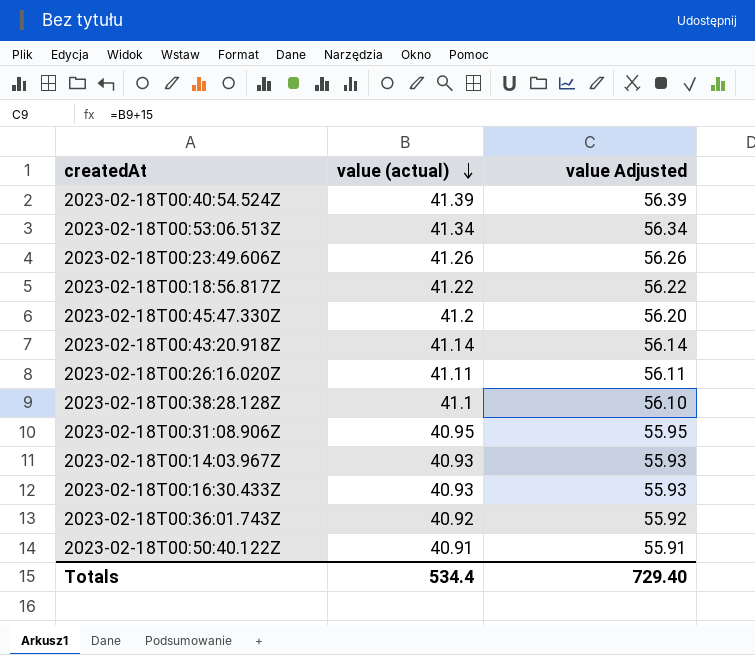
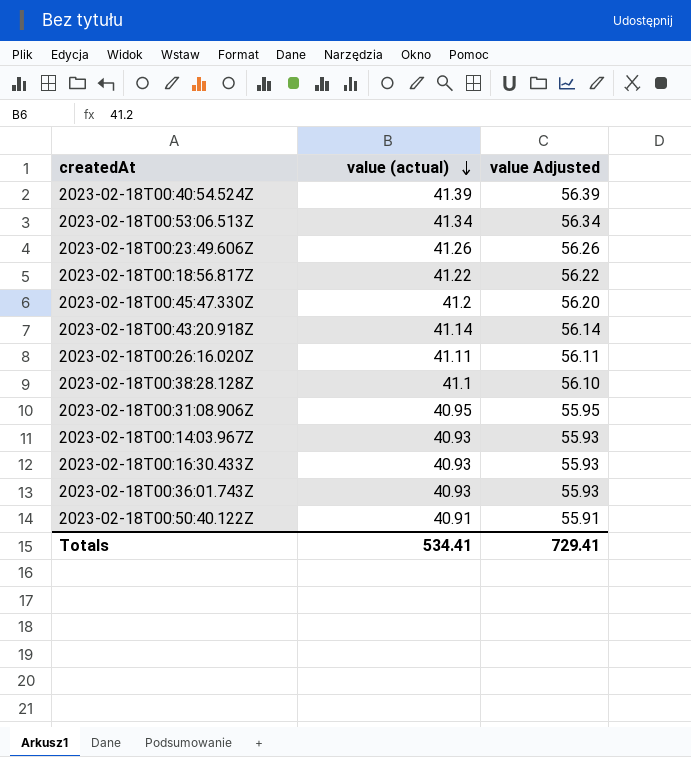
2023-02-18T00:36:01.743Z | value (actual): 40.92 -> 40.93
2023-02-18T00:36:01.743Z | value Adjusted: 55.92 -> 55.93
Totals | value (actual): 534.4 -> 534.41
Totals | value Adjusted: 729.40 -> 729.41

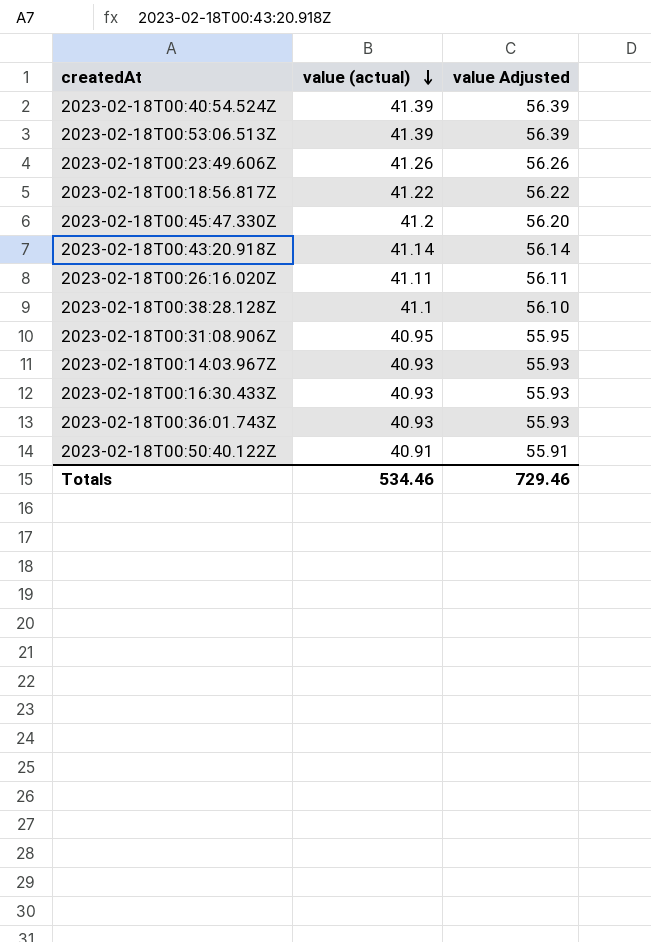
2023-02-18T00:53:06.513Z | value (actual): 41.34 -> 41.39
2023-02-18T00:53:06.513Z | value Adjusted: 56.34 -> 56.39
Totals | value (actual): 534.41 -> 534.46
Totals | value Adjusted: 729.41 -> 729.46

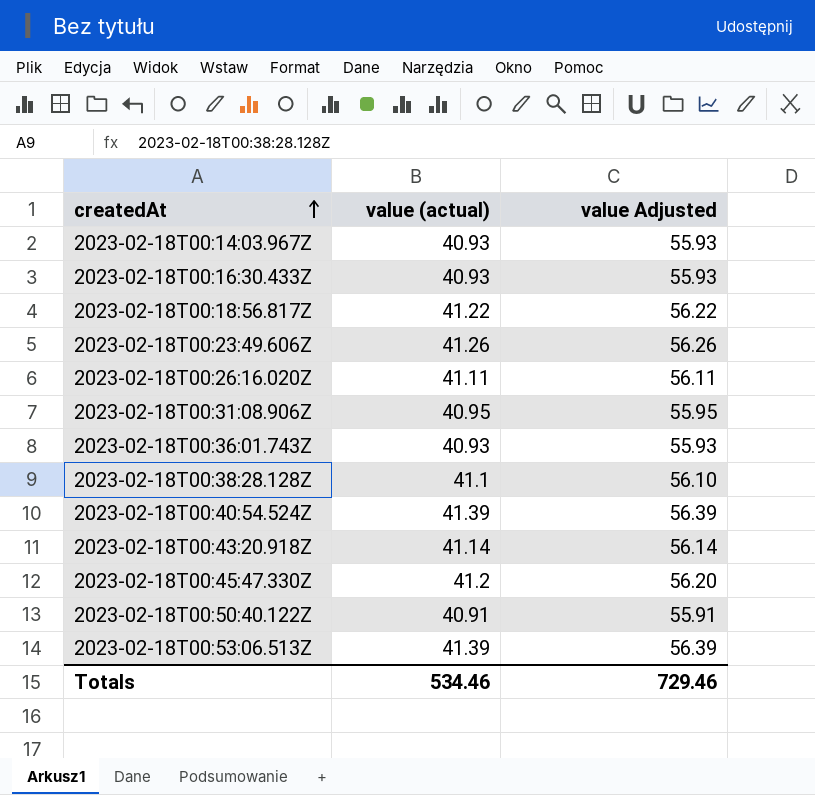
row order: value (actual) descending -> createdAt ascending

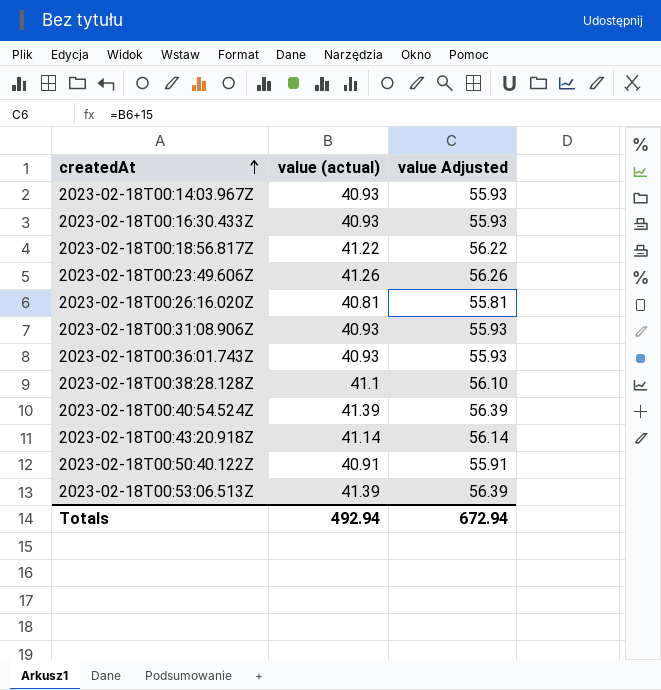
row 2023-02-18T00:45:47.330Z: 41.2 | 56.20 -> none
2023-02-18T00:26:16.020Z | value (actual): 41.11 -> 40.81
2023-02-18T00:26:16.020Z | value Adjusted: 56.11 -> 55.81
2023-02-18T00:31:08.906Z | value (actual): 40.95 -> 40.93
2023-02-18T00:31:08.906Z | value Adjusted: 55.95 -> 55.93
Totals | value (actual): 534.46 -> 492.94
Totals | value Adjusted: 729.46 -> 672.94

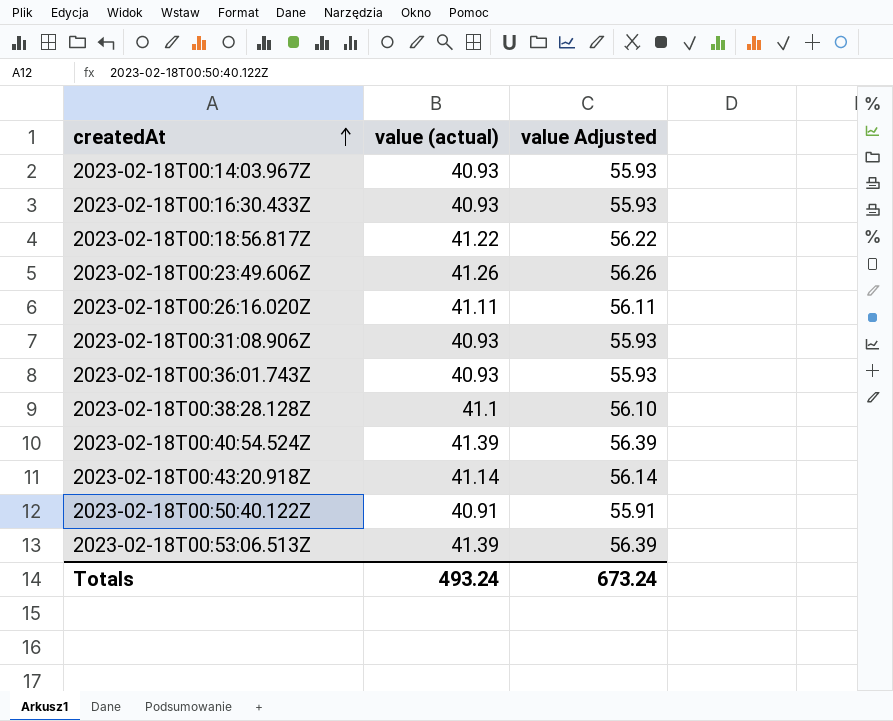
2023-02-18T00:26:16.020Z | value (actual): 40.81 -> 41.11
2023-02-18T00:26:16.020Z | value Adjusted: 55.81 -> 56.11
Totals | value (actual): 492.94 -> 493.24
Totals | value Adjusted: 672.94 -> 673.24

